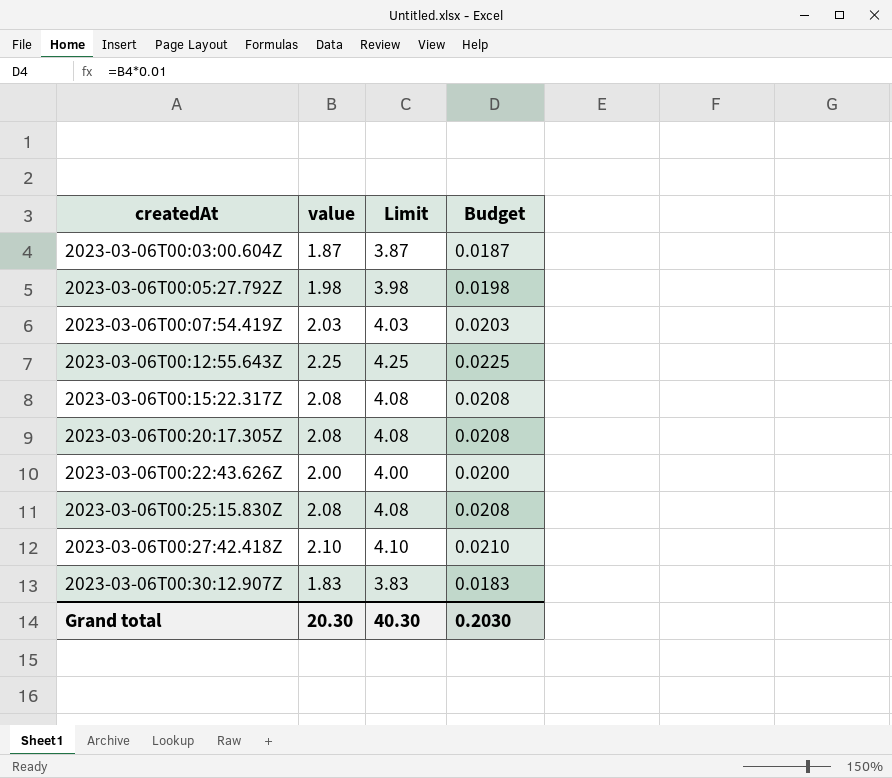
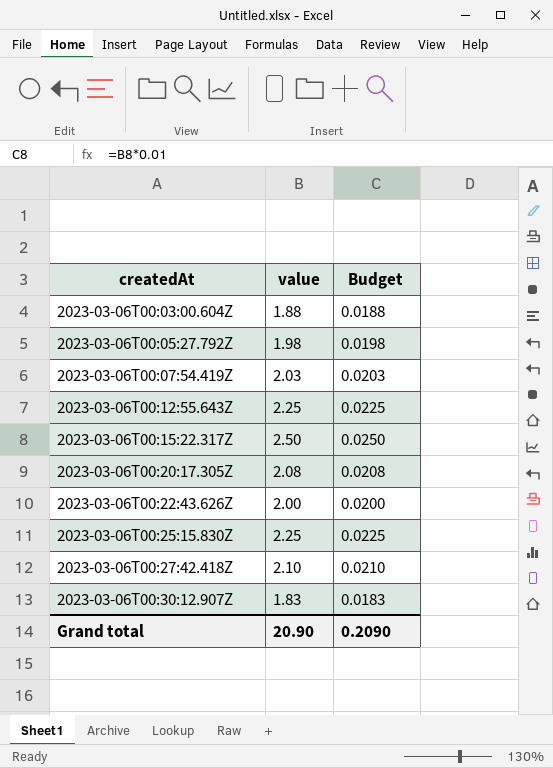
column Limit | formula: [value] + 2 -> none
2023-03-06T00:03:00.604Z | value: 1.87 -> 1.88
2023-03-06T00:03:00.604Z | Budget: 0.0187 -> 0.0188
2023-03-06T00:15:22.317Z | value: 2.08 -> 2.50
2023-03-06T00:15:22.317Z | Budget: 0.0208 -> 0.0250
2023-03-06T00:25:15.830Z | value: 2.08 -> 2.25
2023-03-06T00:25:15.830Z | Budget: 0.0208 -> 0.0225
Grand total | value: 20.30 -> 20.90
Grand total | Budget: 0.2030 -> 0.2090

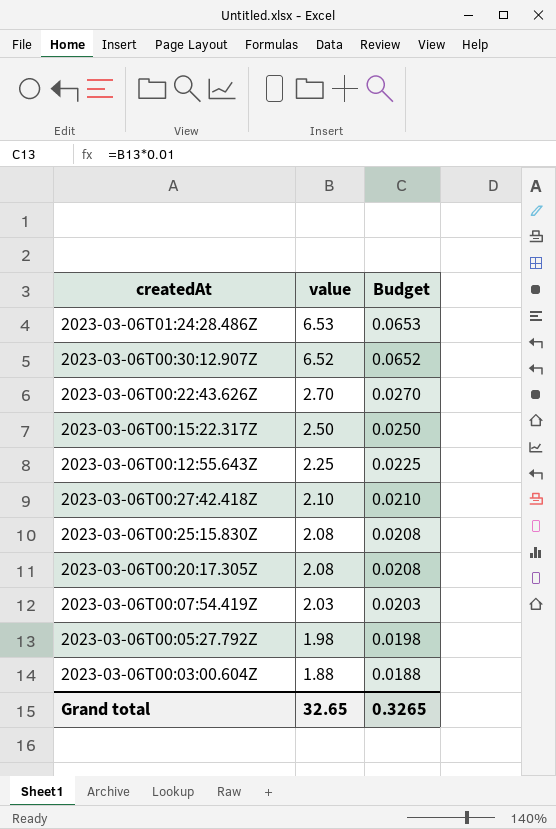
row order: createdAt ascending -> value descending
row 2023-03-06T01:24:28.486Z: none -> 6.53 | 0.0653
2023-03-06T00:30:12.907Z | value: 1.83 -> 6.52
2023-03-06T00:30:12.907Z | Budget: 0.0183 -> 0.0652
2023-03-06T00:22:43.626Z | value: 2.00 -> 2.70
2023-03-06T00:22:43.626Z | Budget: 0.0200 -> 0.0270
2023-03-06T00:25:15.830Z | value: 2.25 -> 2.08
2023-03-06T00:25:15.830Z | Budget: 0.0225 -> 0.0208
Grand total | value: 20.90 -> 32.65
Grand total | Budget: 0.2090 -> 0.3265

